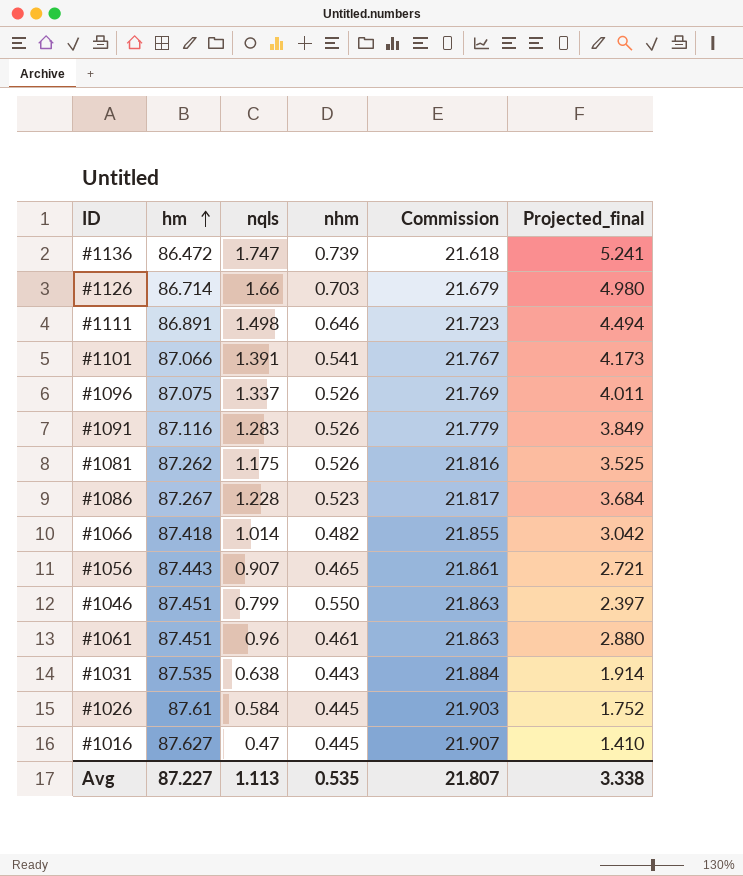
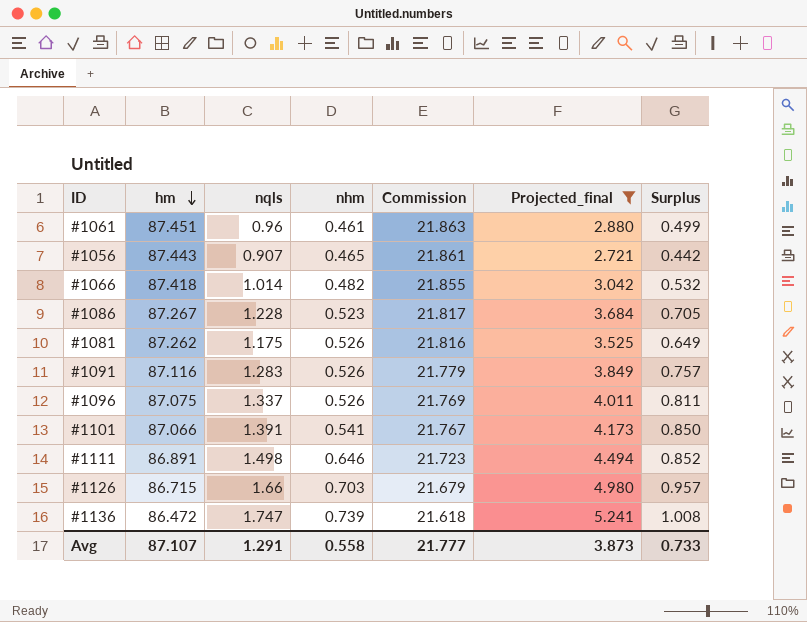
filter: none -> Projected_final >= 2.721
row order: hm ascending -> hm descending
column Surplus | formula: none -> [nqls] - [nhm]
#1126 | hm: 86.714 -> 86.715
Avg | hm: 87.227 -> 87.107
Avg | nqls: 1.113 -> 1.291
Avg | nhm: 0.535 -> 0.558
Avg | Commission: 21.807 -> 21.777
Avg | Projected_final: 3.338 -> 3.873

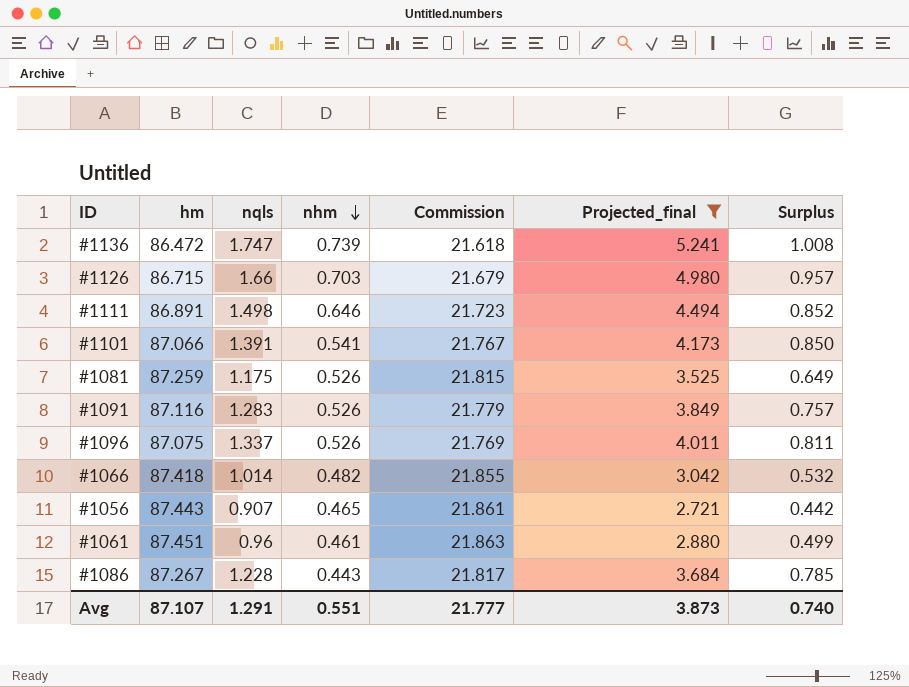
row order: hm descending -> nhm descending
#1081 | hm: 87.262 -> 87.259
#1081 | Commission: 21.816 -> 21.815
#1086 | nhm: 0.523 -> 0.443
#1086 | Surplus: 0.705 -> 0.785
Avg | nhm: 0.558 -> 0.551
Avg | Surplus: 0.733 -> 0.740

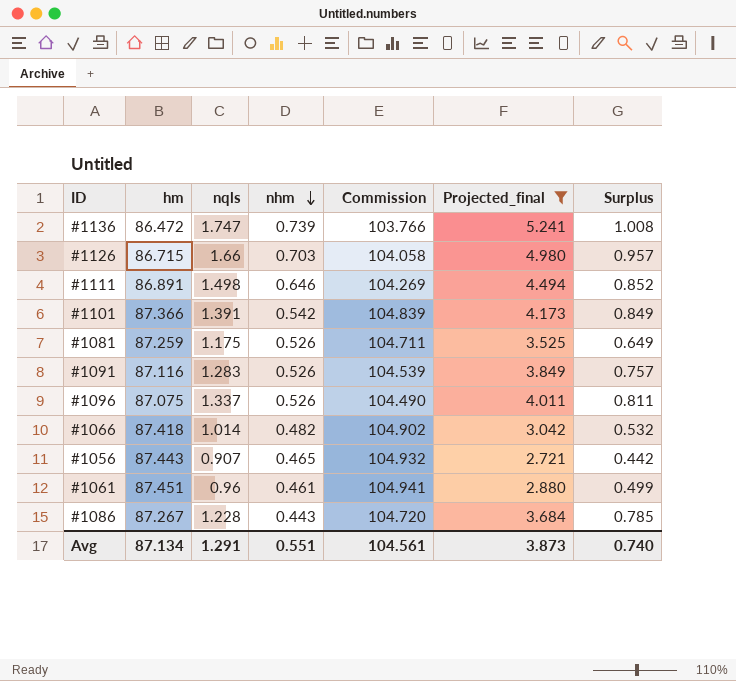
column Commission | formula: [hm] * 0.25 -> [hm] * 1.2
#1101 | hm: 87.066 -> 87.366
#1101 | nhm: 0.541 -> 0.542
#1101 | Surplus: 0.850 -> 0.849
Avg | hm: 87.107 -> 87.134
Avg | Commission: 21.777 -> 104.561

